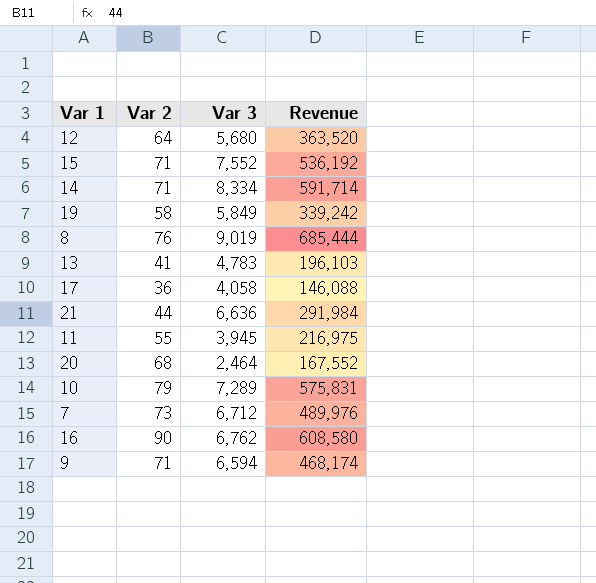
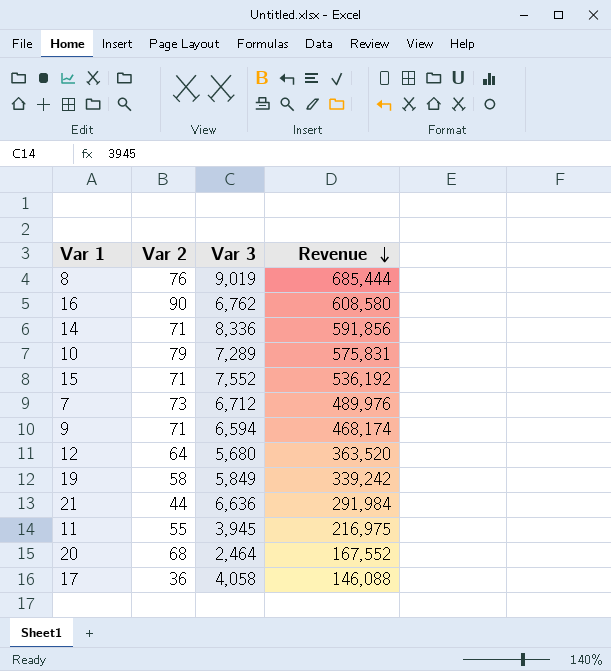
row order: none -> Revenue descending
row 13: 41 | 4,783 | 196,103 -> none
14 | Var 3: 8,334 -> 8,336
14 | Revenue: 591,714 -> 591,856

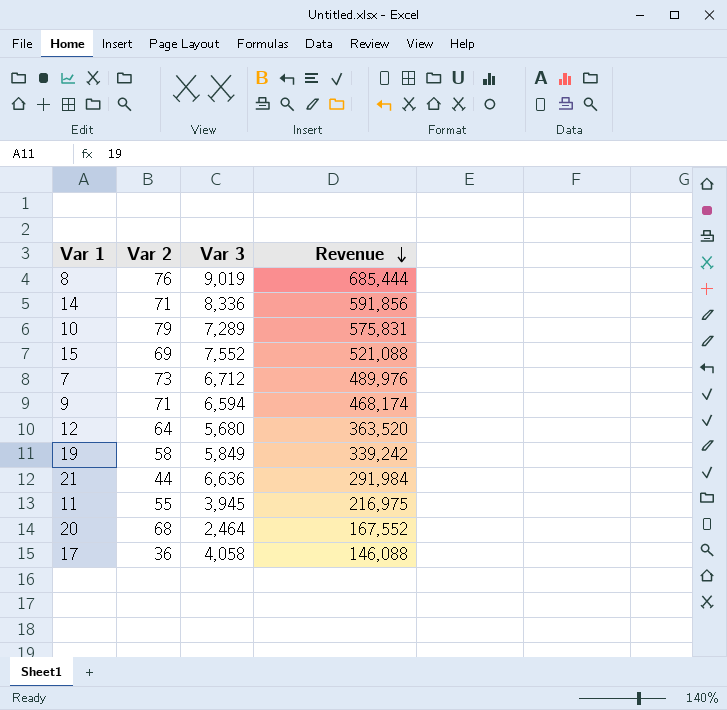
row 16: 90 | 6,762 | 608,580 -> none
15 | Var 2: 71 -> 69
15 | Revenue: 536,192 -> 521,088

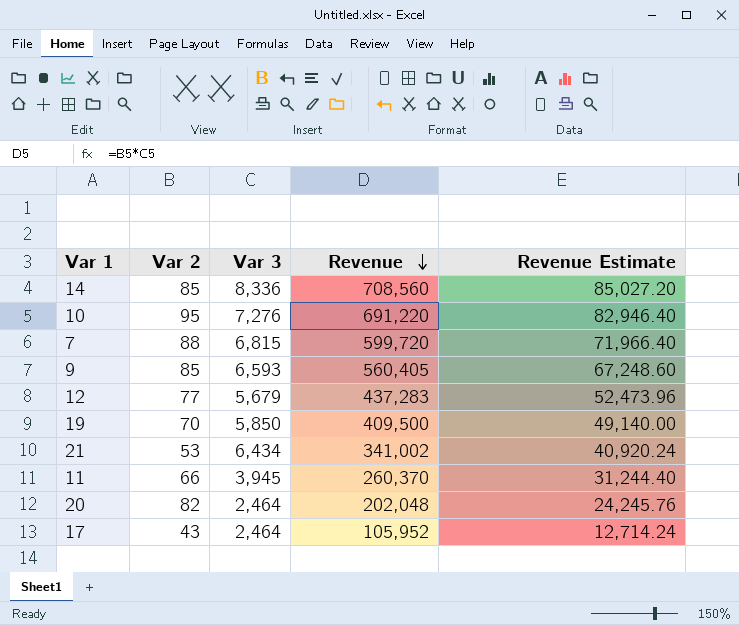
column Revenue Estimate | formula: none -> [Revenue] * 0.12
row 8: 76 | 9,019 | 685,444 -> none
row 15: 69 | 7,552 | 521,088 -> none
14 | Var 2: 71 -> 85
14 | Revenue: 591,856 -> 708,560
10 | Var 2: 79 -> 95
10 | Var 3: 7,289 -> 7,276
10 | Revenue: 575,831 -> 691,220
7 | Var 2: 73 -> 88
7 | Var 3: 6,712 -> 6,815
7 | Revenue: 489,976 -> 599,720
9 | Var 2: 71 -> 85
9 | Var 3: 6,594 -> 6,593
9 | Revenue: 468,174 -> 560,405
12 | Var 2: 64 -> 77
12 | Var 3: 5,680 -> 5,679
12 | Revenue: 363,520 -> 437,283
19 | Var 2: 58 -> 70
19 | Var 3: 5,849 -> 5,850
19 | Revenue: 339,242 -> 409,500
21 | Var 2: 44 -> 53
21 | Var 3: 6,636 -> 6,434
21 | Revenue: 291,984 -> 341,002
11 | Var 2: 55 -> 66
11 | Revenue: 216,975 -> 260,370
20 | Var 2: 68 -> 82
20 | Revenue: 167,552 -> 202,048
17 | Var 2: 36 -> 43
17 | Var 3: 4,058 -> 2,464
17 | Revenue: 146,088 -> 105,952

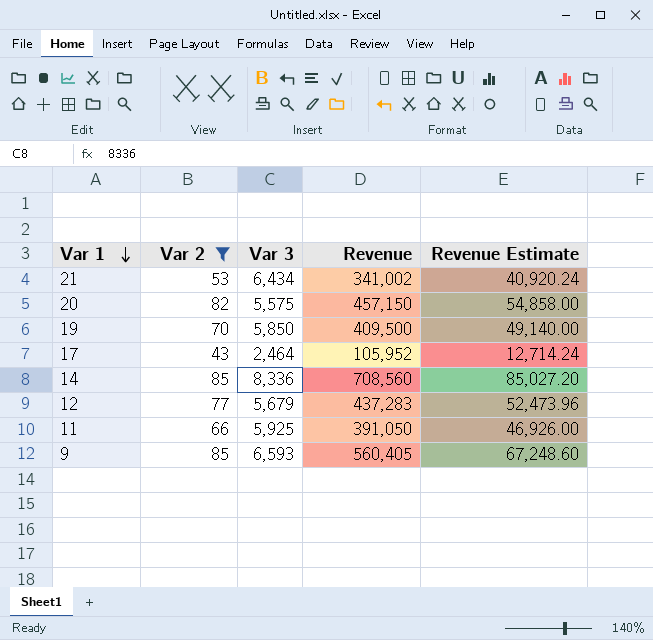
filter: none -> Var 2 <= 85
row order: Revenue descending -> Var 1 descending
20 | Var 3: 2,464 -> 5,575
20 | Revenue: 202,048 -> 457,150
20 | Revenue Estimate: 24,245.76 -> 54,858.00
11 | Var 3: 3,945 -> 5,925
11 | Revenue: 260,370 -> 391,050
11 | Revenue Estimate: 31,244.40 -> 46,926.00

